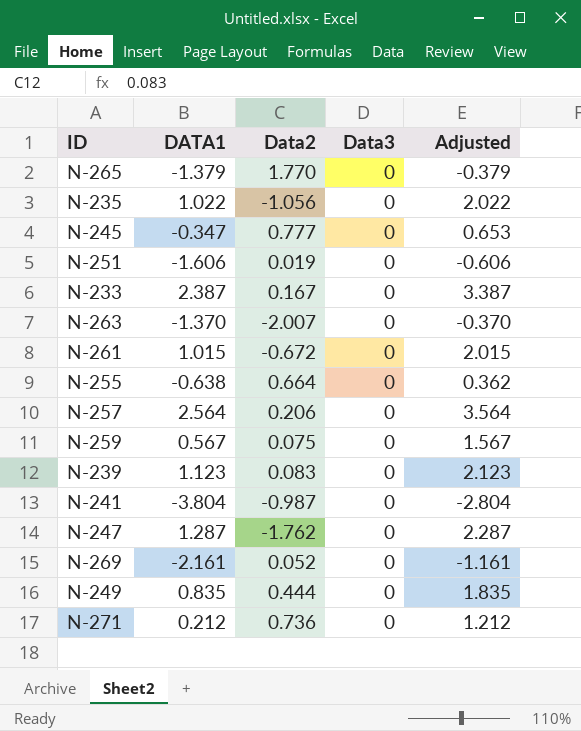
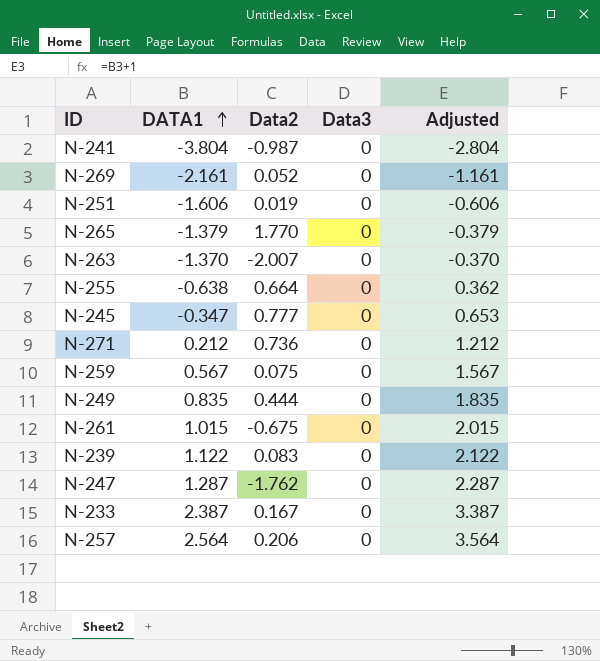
row order: none -> DATA1 ascending
row N-235: 1.022 | -1.056 | 0 | 2.022 -> none
N-261 | Data2: -0.672 -> -0.675
N-239 | DATA1: 1.123 -> 1.122
N-239 | Adjusted: 2.123 -> 2.122

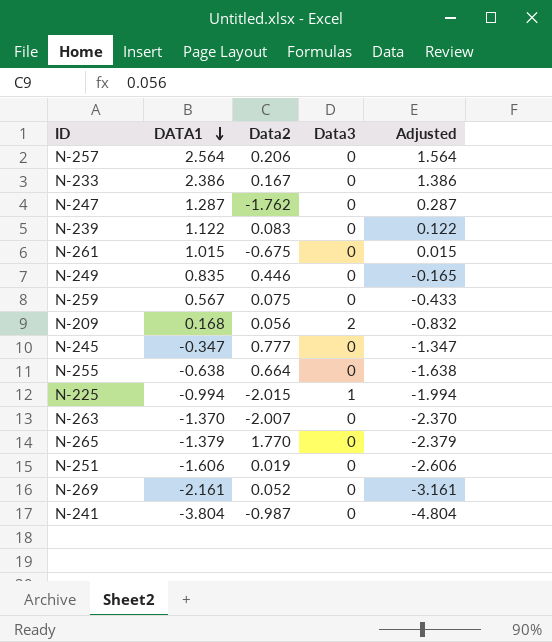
row order: DATA1 ascending -> DATA1 descending
column Adjusted | formula: [DATA1] + 1 -> [DATA1] - 1
row N-271: 0.212 | 0.736 | 0 | 1.212 -> none
N-233 | DATA1: 2.387 -> 2.386
N-249 | Data2: 0.444 -> 0.446
row N-209: none -> 0.168 | 0.056 | 2 | -0.832
row N-225: none -> -0.994 | -2.015 | 1 | -1.994

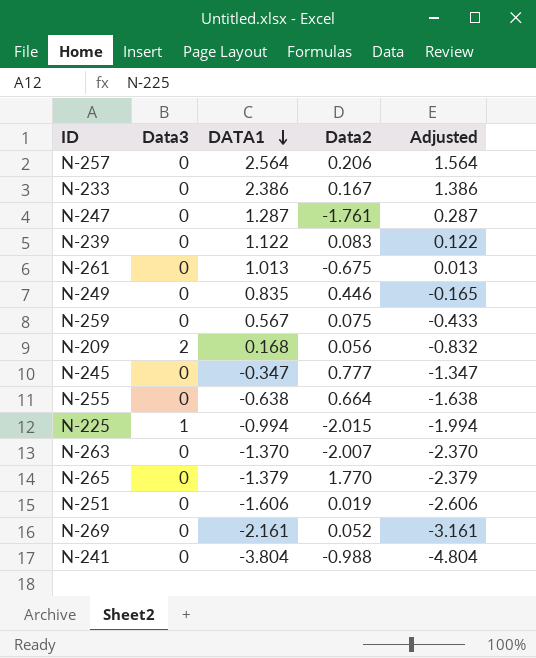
column Data3 | position: 4 -> 2
N-247 | Data2: -1.762 -> -1.761
N-261 | DATA1: 1.015 -> 1.013
N-261 | Adjusted: 0.015 -> 0.013
N-241 | Data2: -0.987 -> -0.988

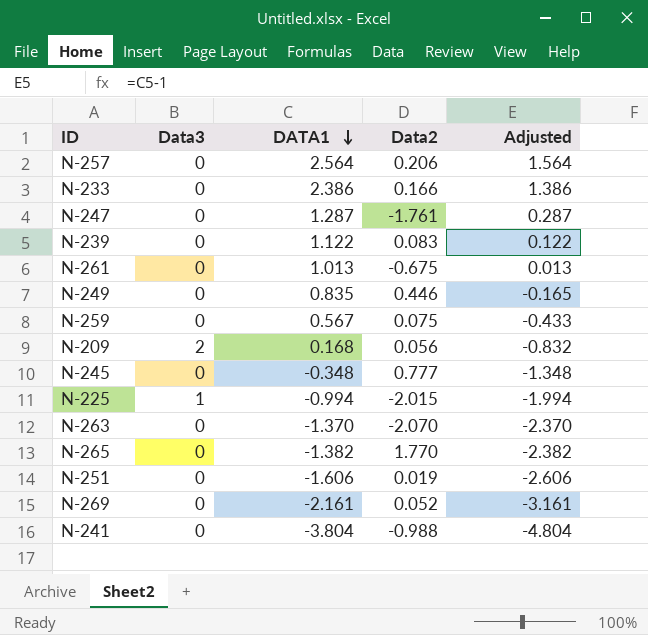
row N-255: 0 | -0.638 | 0.664 | -1.638 -> none
N-233 | Data2: 0.167 -> 0.166
N-245 | DATA1: -0.347 -> -0.348
N-245 | Adjusted: -1.347 -> -1.348
N-263 | Data2: -2.007 -> -2.070
N-265 | DATA1: -1.379 -> -1.382
N-265 | Adjusted: -2.379 -> -2.382

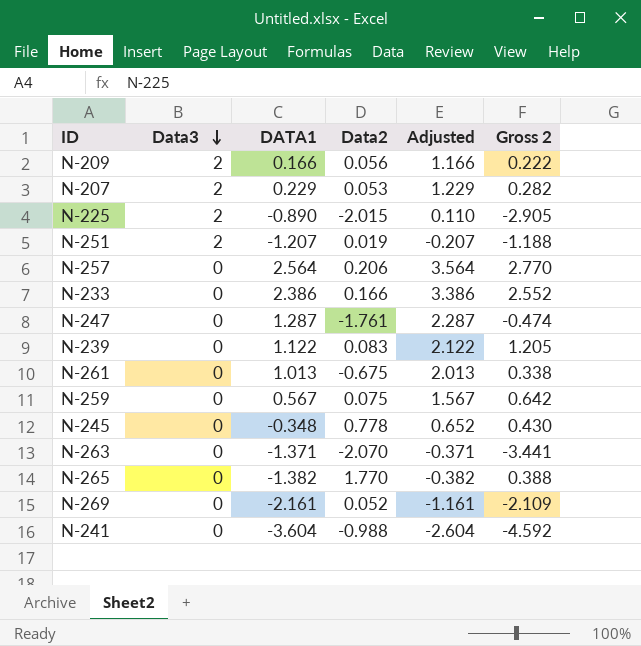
row order: DATA1 descending -> Data3 descending
column Adjusted | formula: [DATA1] - 1 -> [DATA1] + 1
column Gross 2 | formula: none -> [DATA1] + [Data2]
row N-249: 0 | 0.835 | 0.446 | -0.165 -> none
N-209 | DATA1: 0.168 -> 0.166
row N-207: none -> 2 | 0.229 | 0.053 | 1.229 | 0.282
N-225 | Data3: 1 -> 2
N-225 | DATA1: -0.994 -> -0.890
N-251 | Data3: 0 -> 2
N-251 | DATA1: -1.606 -> -1.207
N-245 | Data2: 0.777 -> 0.778
N-263 | DATA1: -1.370 -> -1.371
N-241 | DATA1: -3.804 -> -3.604

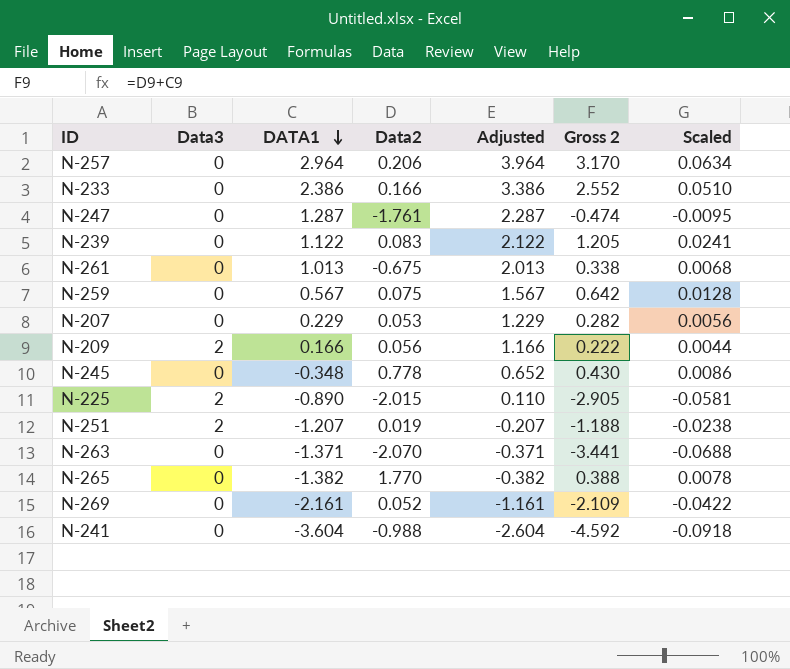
row order: Data3 descending -> DATA1 descending
column Scaled | formula: none -> [Gross 2] * 0.02
N-257 | DATA1: 2.564 -> 2.964
N-257 | Adjusted: 3.564 -> 3.964
N-257 | Gross 2: 2.770 -> 3.170
N-207 | Data3: 2 -> 0

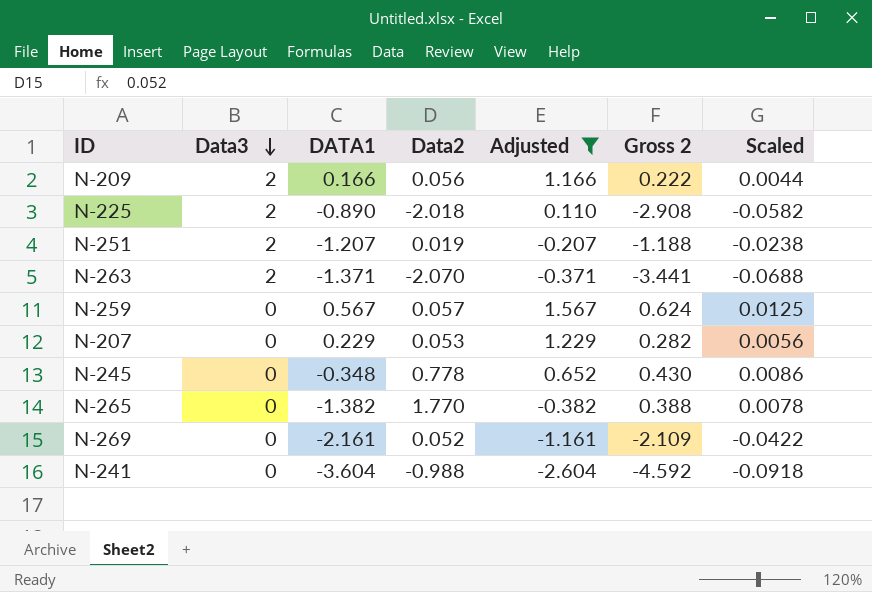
filter: none -> Adjusted <= 1.567
row order: DATA1 descending -> Data3 descending
N-225 | Data2: -2.015 -> -2.018
N-225 | Gross 2: -2.905 -> -2.908
N-225 | Scaled: -0.0581 -> -0.0582
N-263 | Data3: 0 -> 2
N-259 | Data2: 0.075 -> 0.057
N-259 | Gross 2: 0.642 -> 0.624
N-259 | Scaled: 0.0128 -> 0.0125

